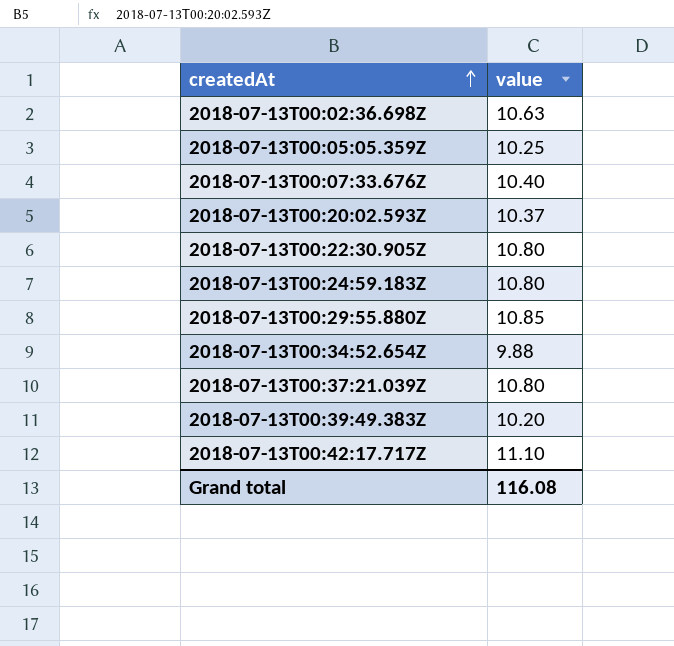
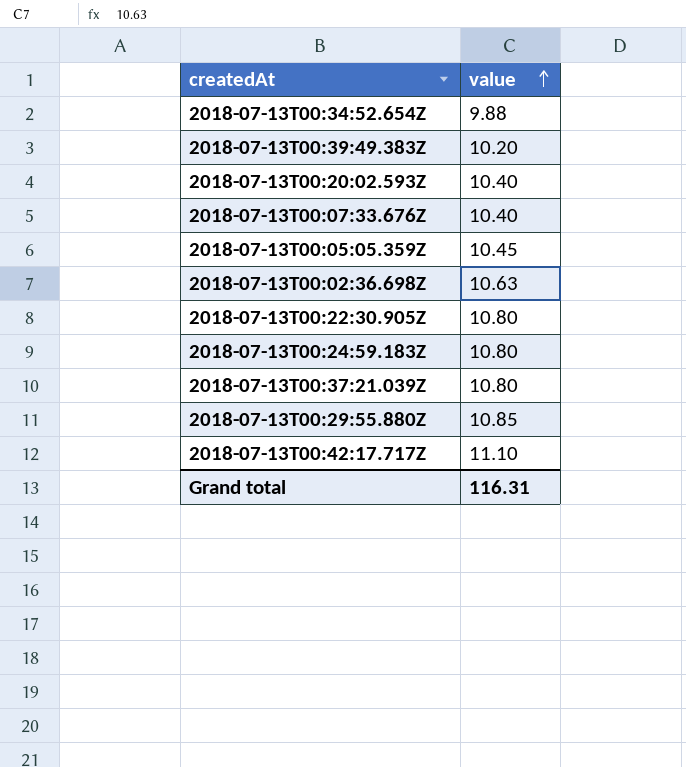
row order: createdAt ascending -> value ascending
2018-07-13T00:20:02.593Z | value: 10.37 -> 10.40
2018-07-13T00:05:05.359Z | value: 10.25 -> 10.45
Grand total | value: 116.08 -> 116.31

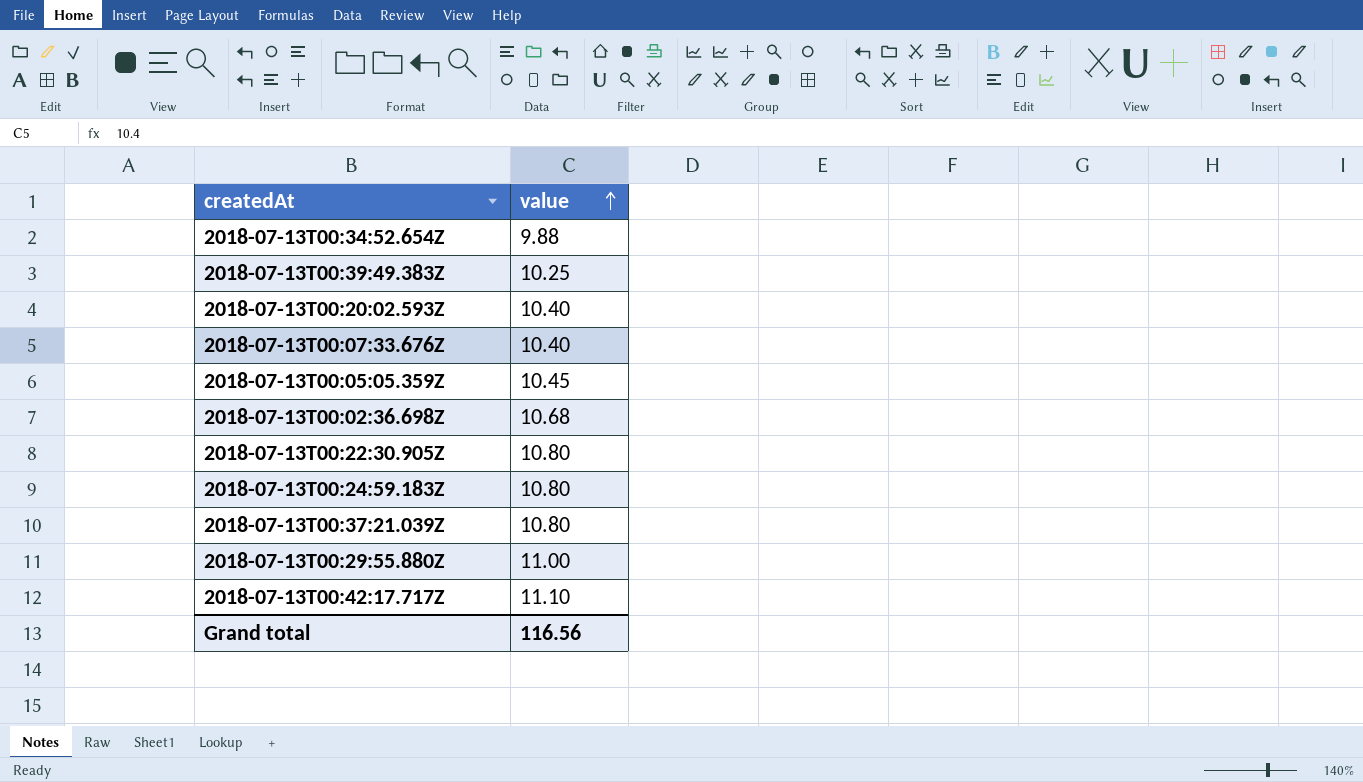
2018-07-13T00:39:49.383Z | value: 10.20 -> 10.25
2018-07-13T00:02:36.698Z | value: 10.63 -> 10.68
2018-07-13T00:29:55.880Z | value: 10.85 -> 11.00
Grand total | value: 116.31 -> 116.56

